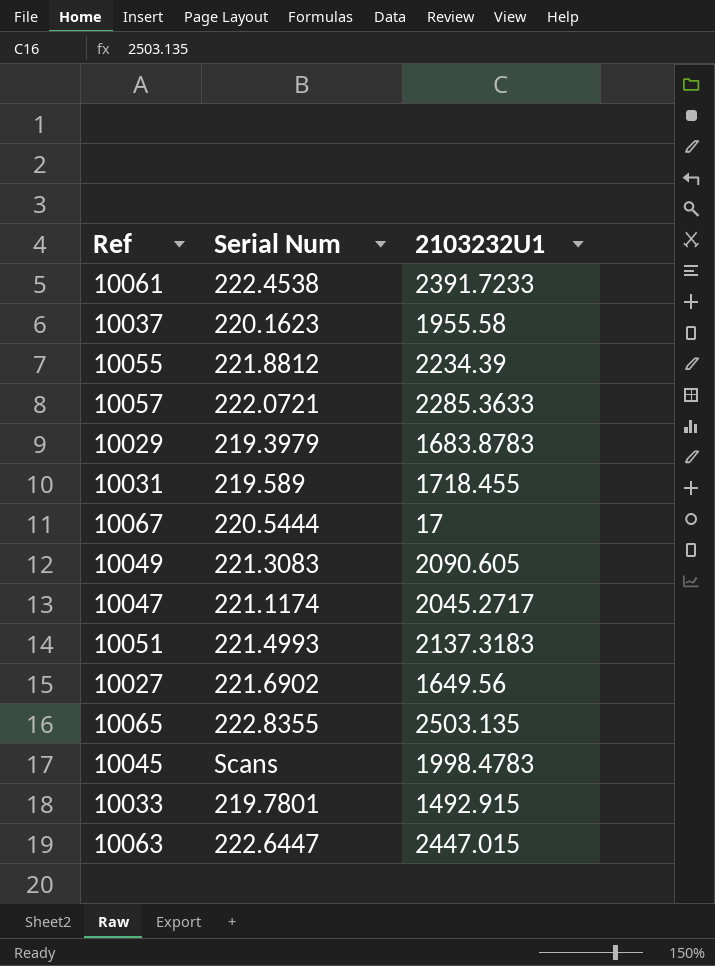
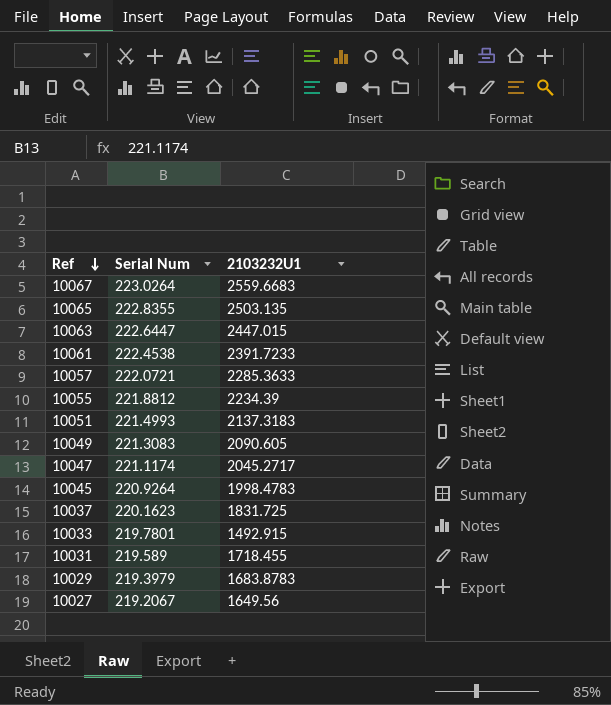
row order: none -> Ref descending
10067 | Serial Num: 220.5444 -> 223.0264
10067 | 2103232U1: 17 -> 2559.6683
10045 | Serial Num: Scans -> 220.9264
10037 | 2103232U1: 1955.58 -> 1831.725
10027 | Serial Num: 221.6902 -> 219.2067

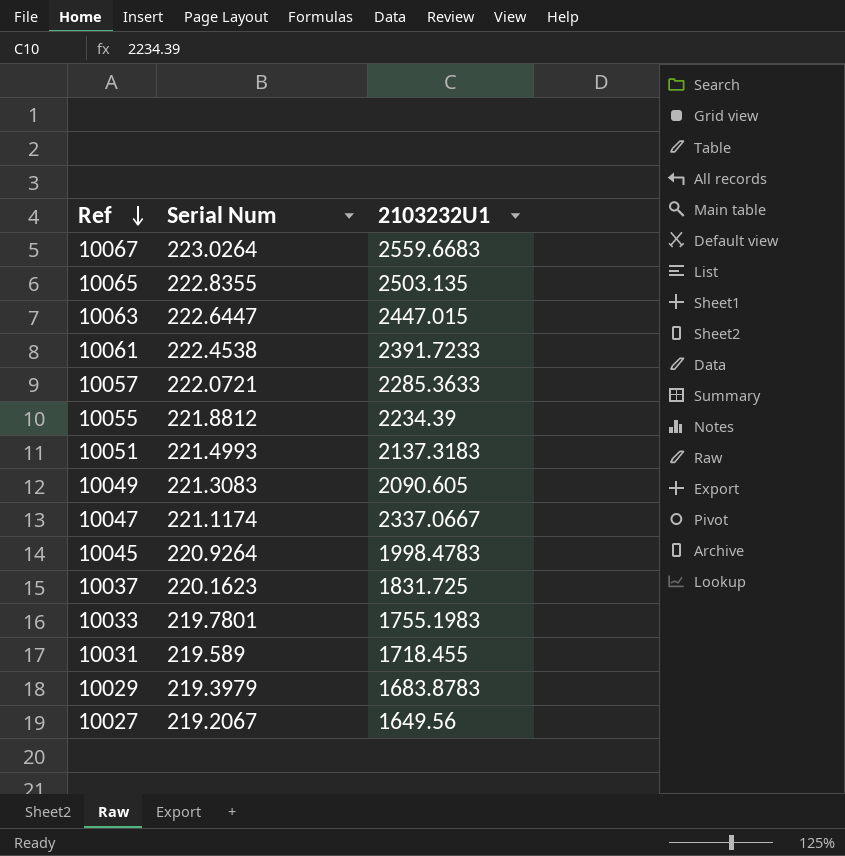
10047 | 2103232U1: 2045.2717 -> 2337.0667
10033 | 2103232U1: 1492.915 -> 1755.1983

